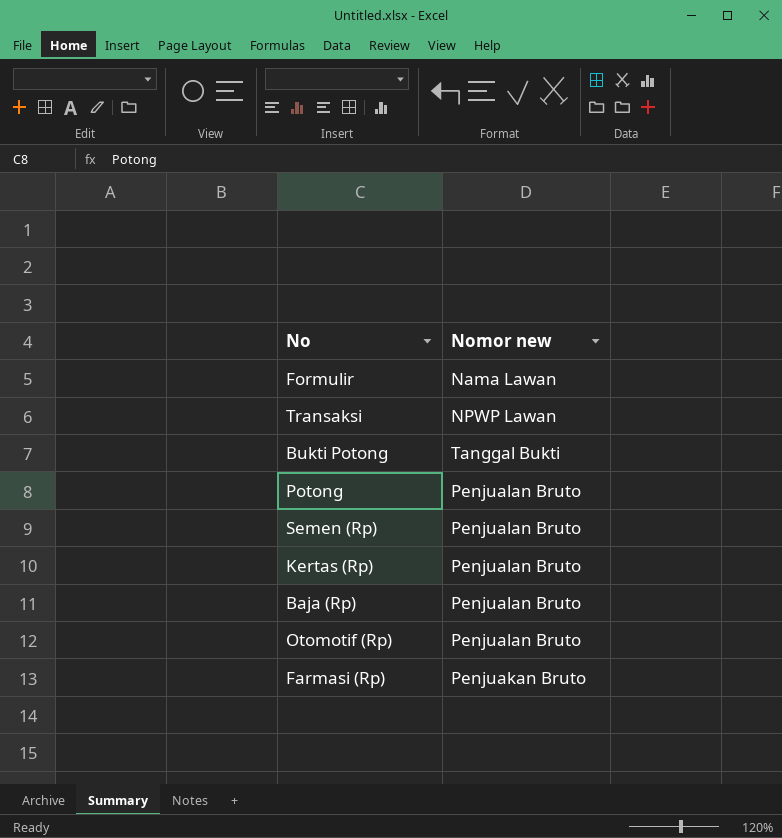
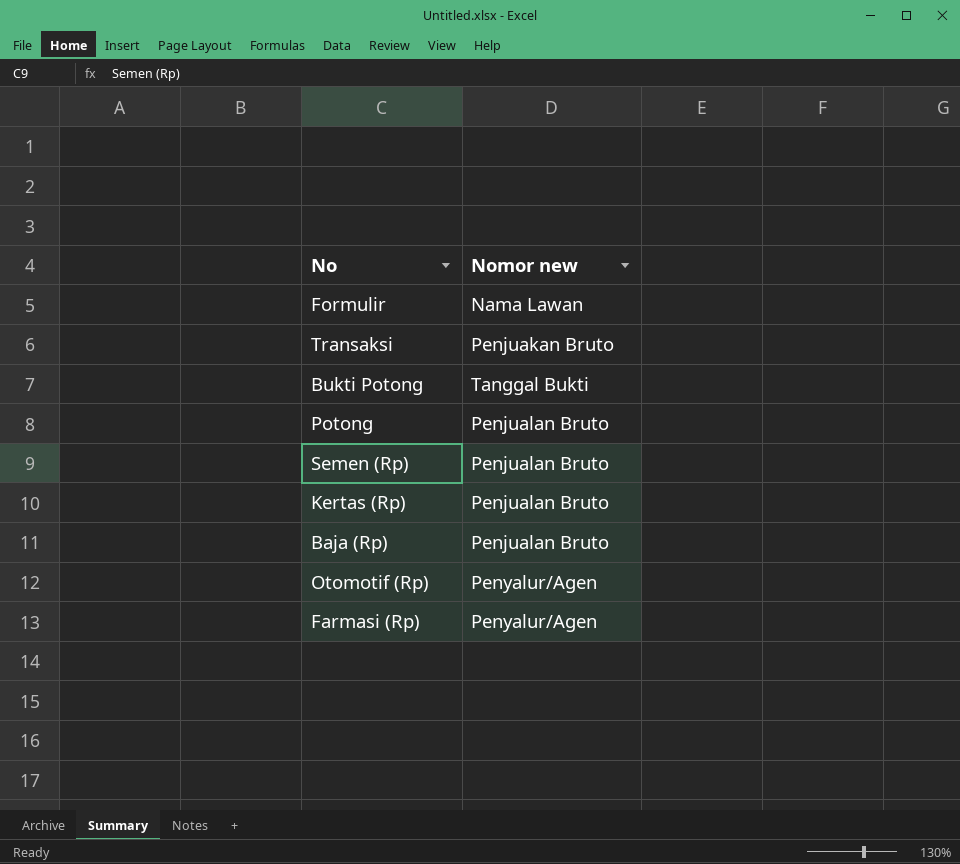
Transaksi | Nomor new: NPWP Lawan -> Penjuakan Bruto
Otomotif (Rp) | Nomor new: Penjualan Bruto -> Penyalur/Agen
Farmasi (Rp) | Nomor new: Penjuakan Bruto -> Penyalur/Agen

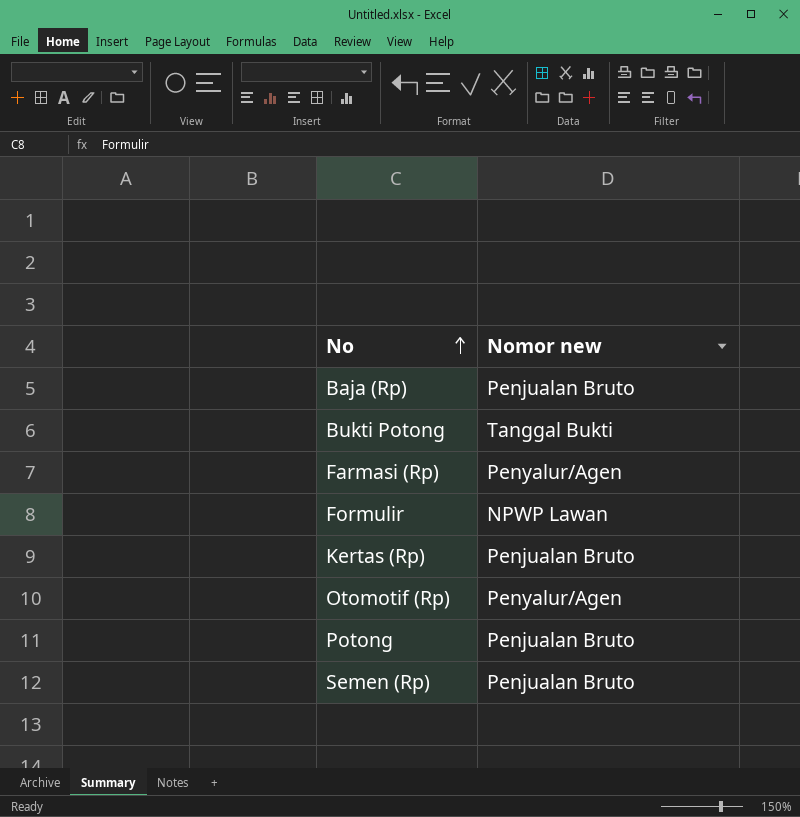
row order: none -> No ascending
row Transaksi: Penjuakan Bruto -> none
Formulir | Nomor new: Nama Lawan -> NPWP Lawan

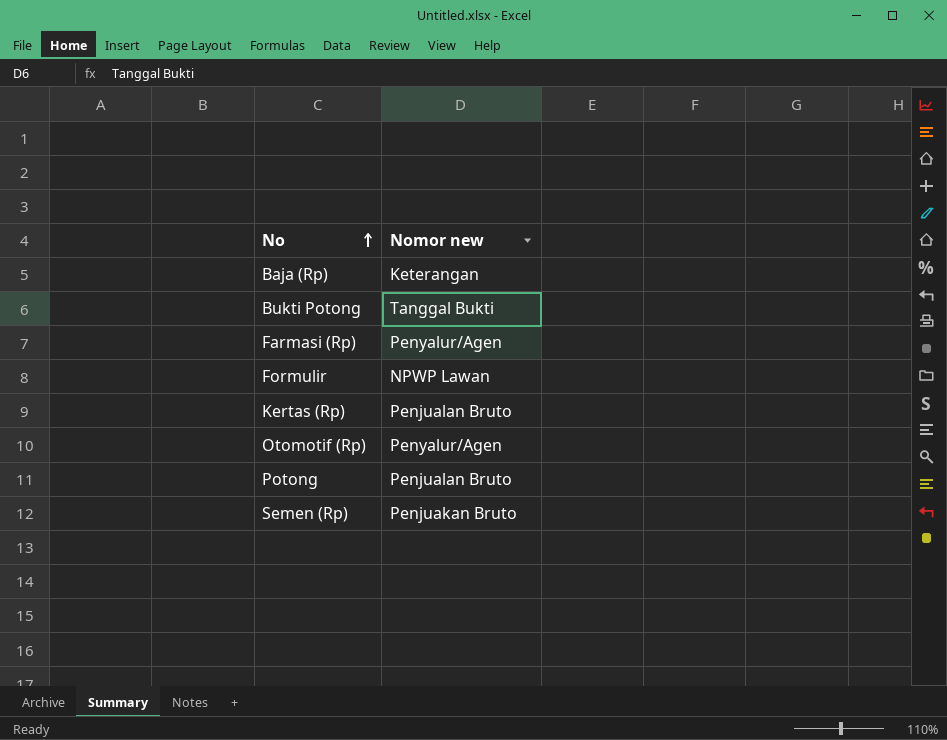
Baja (Rp) | Nomor new: Penjualan Bruto -> Keterangan
Semen (Rp) | Nomor new: Penjualan Bruto -> Penjuakan Bruto

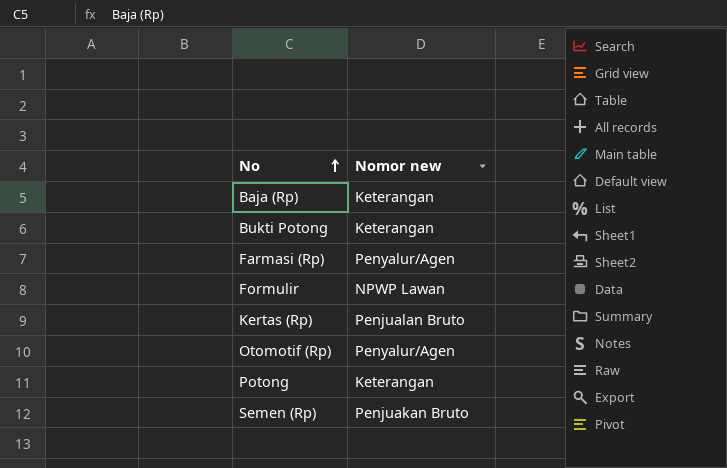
Bukti Potong | Nomor new: Tanggal Bukti -> Keterangan
Potong | Nomor new: Penjualan Bruto -> Keterangan

